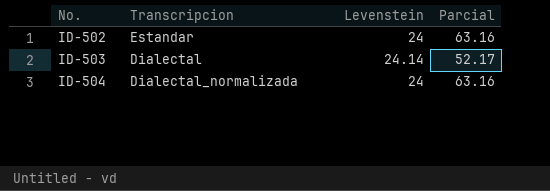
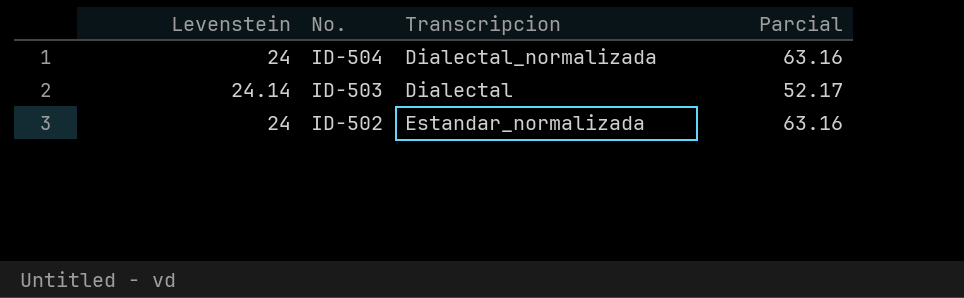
row order: No. ascending -> No. descending
column Levenstein | position: 3 -> 1
ID-502 | Transcripcion: Estandar -> Estandar_normalizada

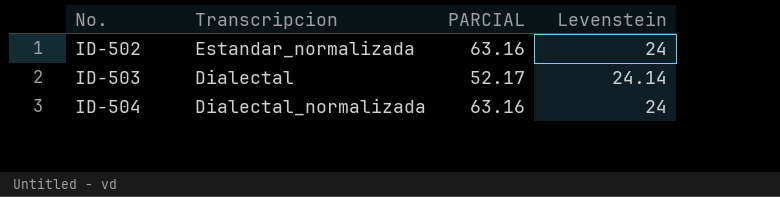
row order: No. descending -> No. ascending
column name: Parcial -> PARCIAL
column Levenstein | position: 1 -> 4

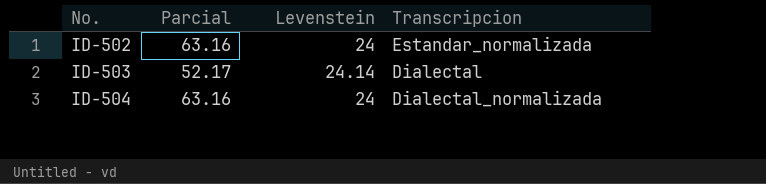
column name: PARCIAL -> Parcial
column Transcripcion | position: 2 -> 4

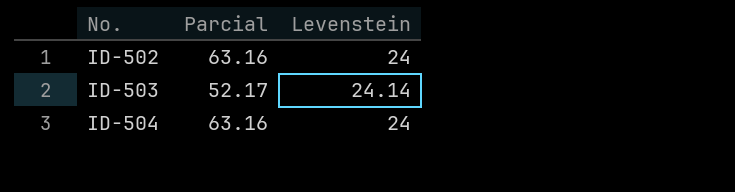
column Transcripcion | position: 4 -> none

